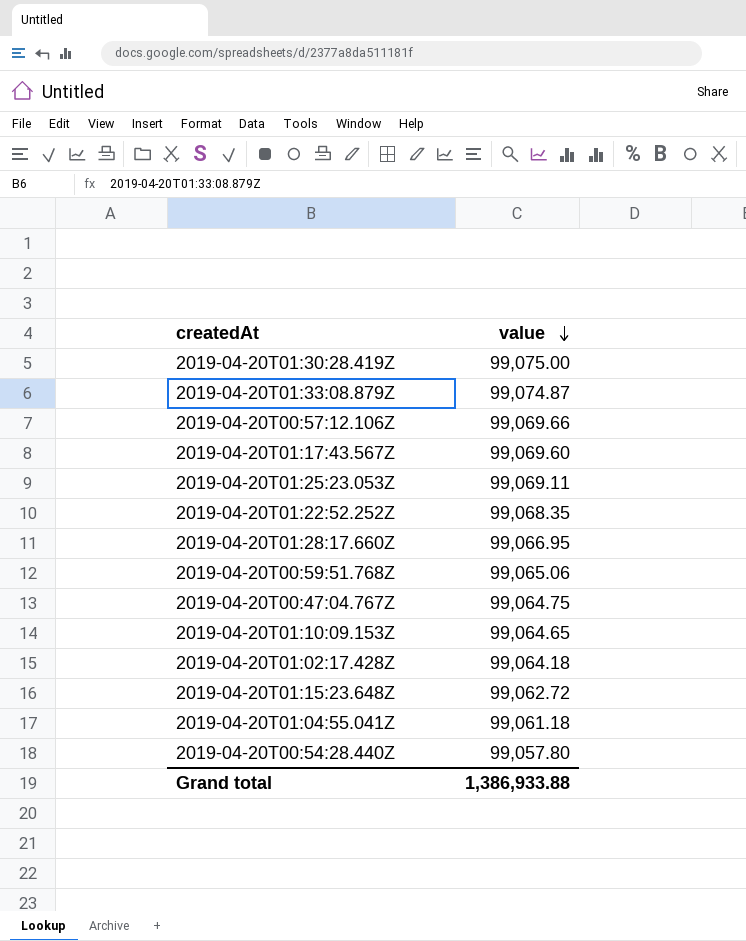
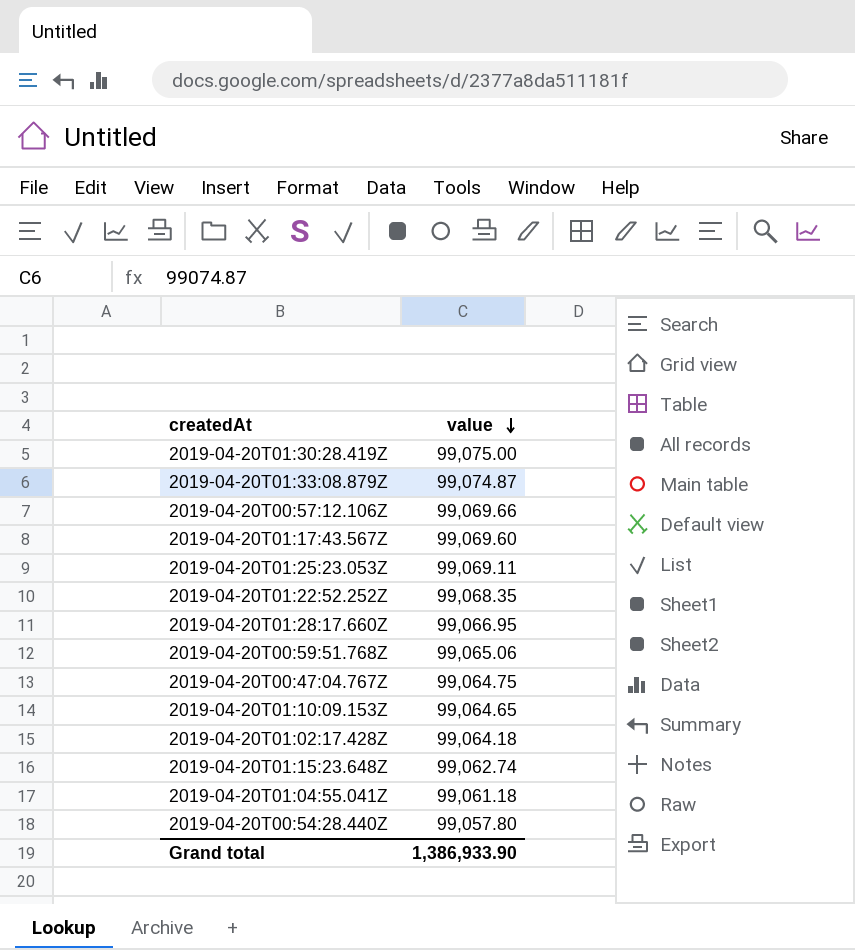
2019-04-20T01:15:23.648Z | value: 99,062.72 -> 99,062.74
Grand total | value: 1,386,933.88 -> 1,386,933.90

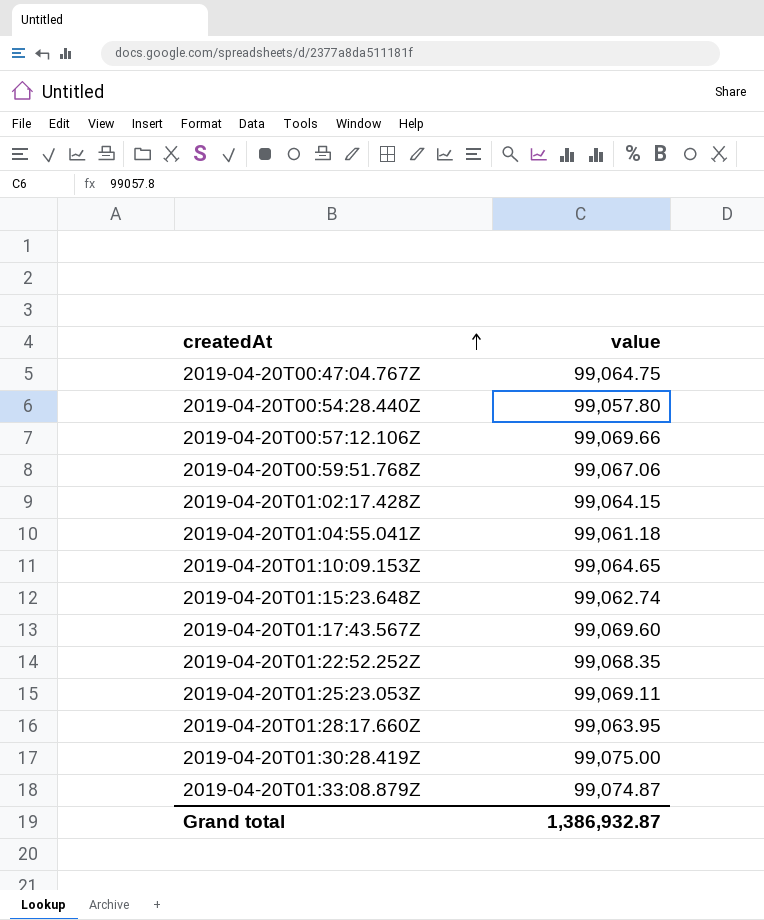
row order: value descending -> createdAt ascending
2019-04-20T00:59:51.768Z | value: 99,065.06 -> 99,067.06
2019-04-20T01:02:17.428Z | value: 99,064.18 -> 99,064.15
2019-04-20T01:28:17.660Z | value: 99,066.95 -> 99,063.95
Grand total | value: 1,386,933.90 -> 1,386,932.87

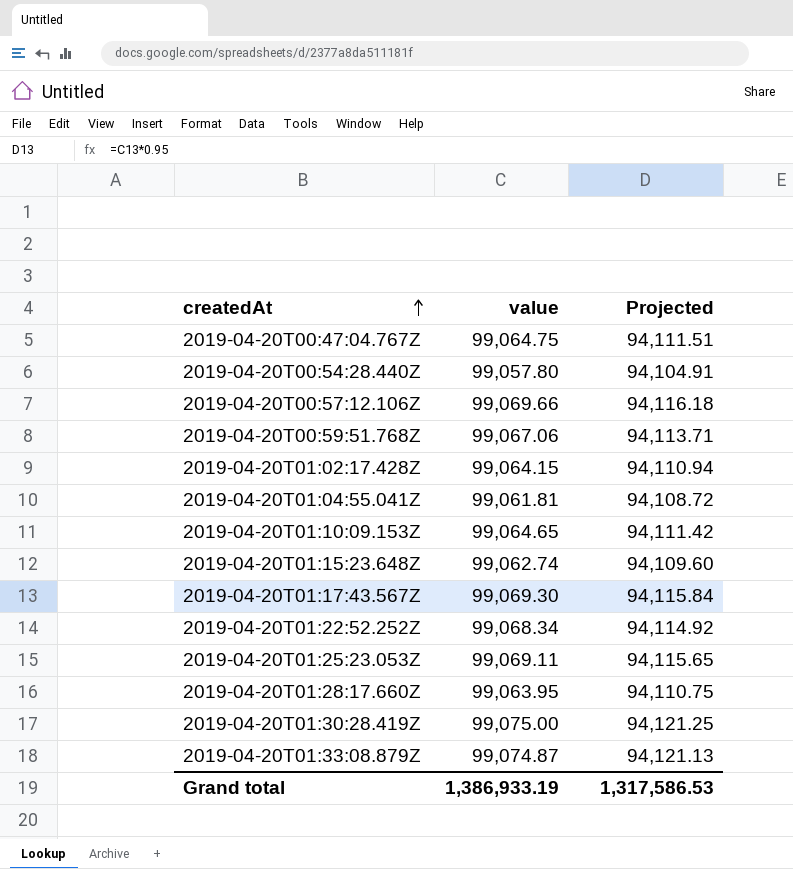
column Projected | formula: none -> [value] * 0.95
2019-04-20T01:04:55.041Z | value: 99,061.18 -> 99,061.81
2019-04-20T01:17:43.567Z | value: 99,069.60 -> 99,069.30
2019-04-20T01:22:52.252Z | value: 99,068.35 -> 99,068.34
Grand total | value: 1,386,932.87 -> 1,386,933.19

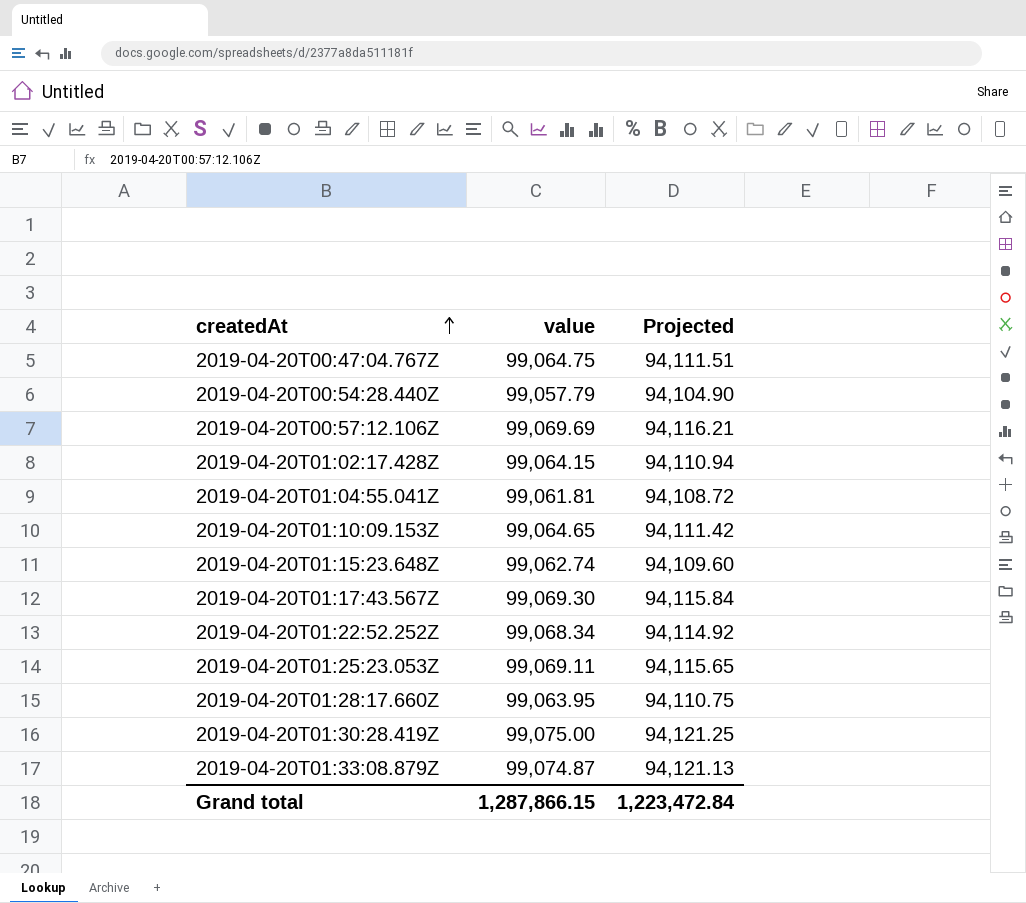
row 2019-04-20T00:59:51.768Z: 99,067.06 | 94,113.71 -> none
2019-04-20T00:54:28.440Z | value: 99,057.80 -> 99,057.79
2019-04-20T00:54:28.440Z | Projected: 94,104.91 -> 94,104.90
2019-04-20T00:57:12.106Z | value: 99,069.66 -> 99,069.69
2019-04-20T00:57:12.106Z | Projected: 94,116.18 -> 94,116.21
Grand total | value: 1,386,933.19 -> 1,287,866.15
Grand total | Projected: 1,317,586.53 -> 1,223,472.84

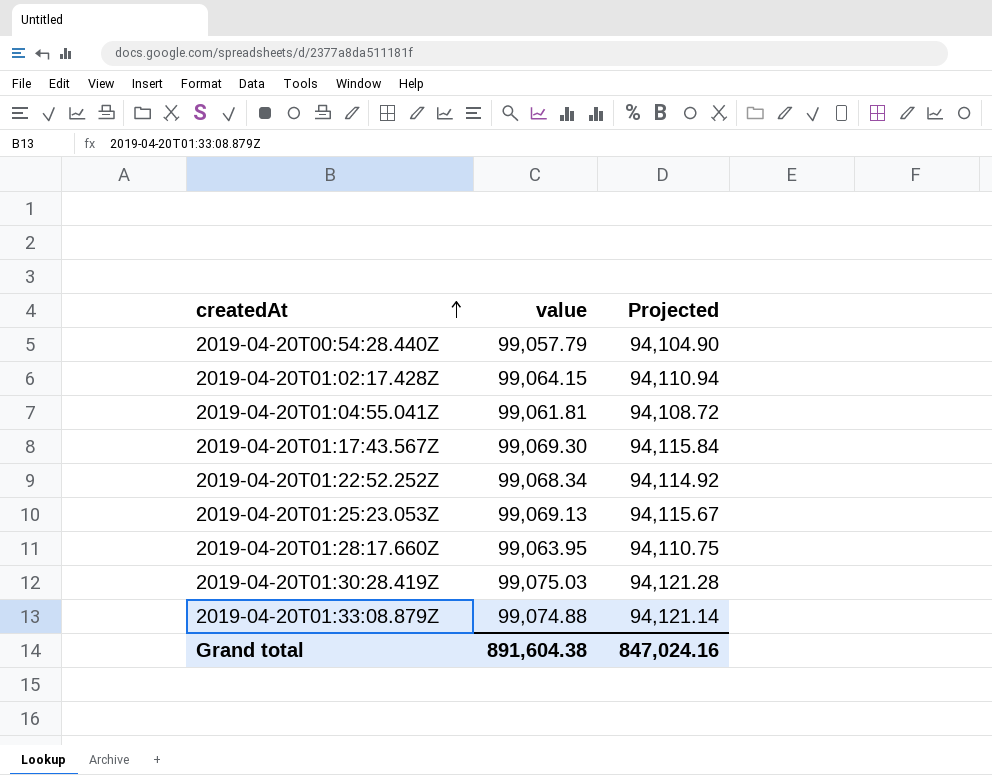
row 2019-04-20T00:47:04.767Z: 99,064.75 | 94,111.51 -> none
row 2019-04-20T00:57:12.106Z: 99,069.69 | 94,116.21 -> none
row 2019-04-20T01:10:09.153Z: 99,064.65 | 94,111.42 -> none
row 2019-04-20T01:15:23.648Z: 99,062.74 | 94,109.60 -> none
2019-04-20T01:25:23.053Z | value: 99,069.11 -> 99,069.13
2019-04-20T01:25:23.053Z | Projected: 94,115.65 -> 94,115.67
2019-04-20T01:30:28.419Z | value: 99,075.00 -> 99,075.03
2019-04-20T01:30:28.419Z | Projected: 94,121.25 -> 94,121.28
2019-04-20T01:33:08.879Z | value: 99,074.87 -> 99,074.88
2019-04-20T01:33:08.879Z | Projected: 94,121.13 -> 94,121.14
Grand total | value: 1,287,866.15 -> 891,604.38
Grand total | Projected: 1,223,472.84 -> 847,024.16

